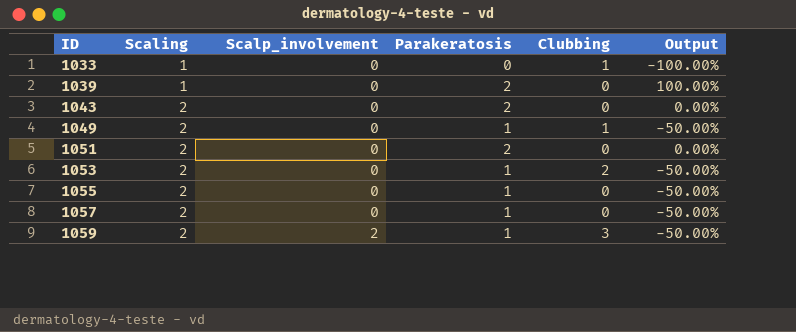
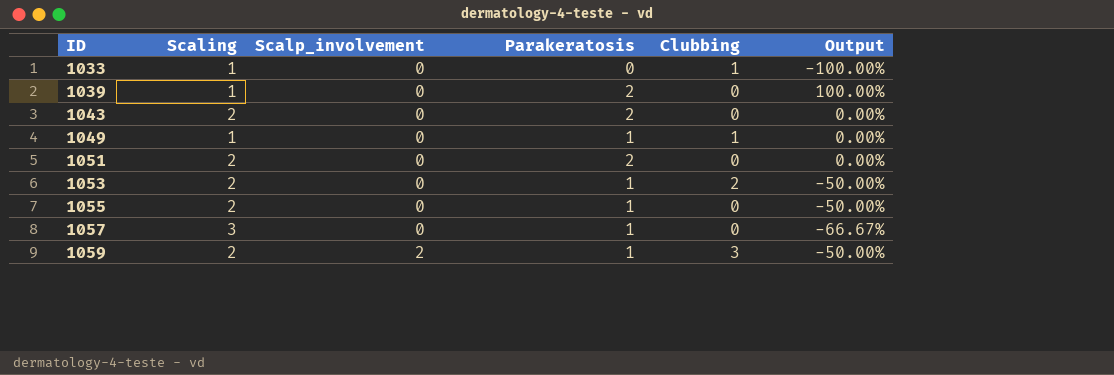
1049 | Scaling: 2 -> 1
1049 | Output: -50.00% -> 0.00%
1057 | Scaling: 2 -> 3
1057 | Output: -50.00% -> -66.67%

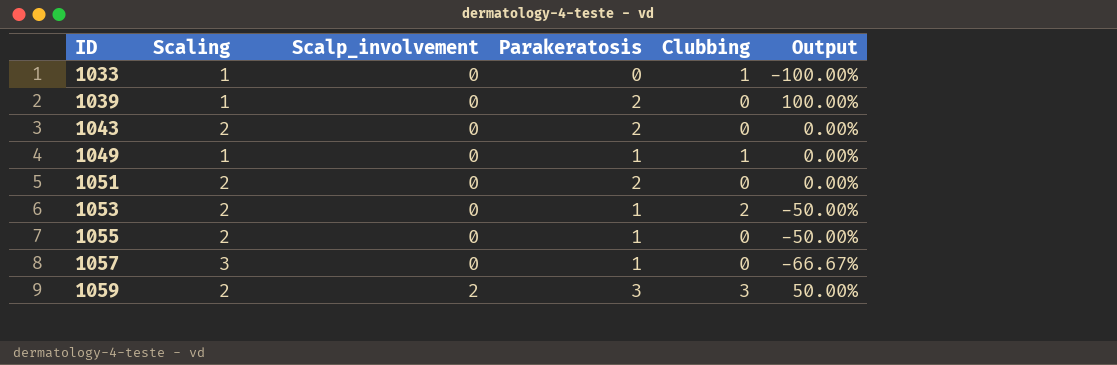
1059 | Parakeratosis: 1 -> 3
1059 | Output: -50.00% -> 50.00%

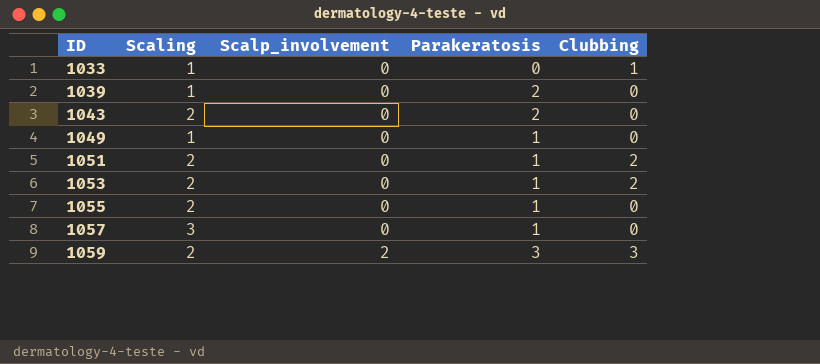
column Output | formula: ([Parakeratosis] - [Scaling]) / [Scaling] -> none
1049 | Clubbing: 1 -> 0
1051 | Parakeratosis: 2 -> 1
1051 | Clubbing: 0 -> 2

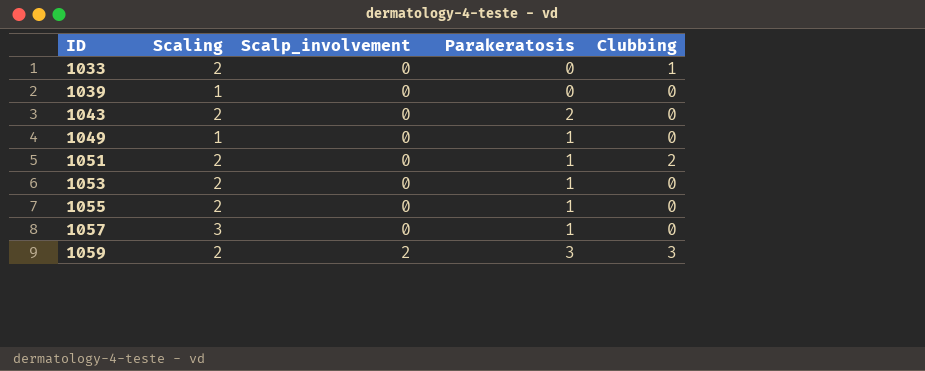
1033 | Scaling: 1 -> 2
1039 | Parakeratosis: 2 -> 0
1053 | Clubbing: 2 -> 0

